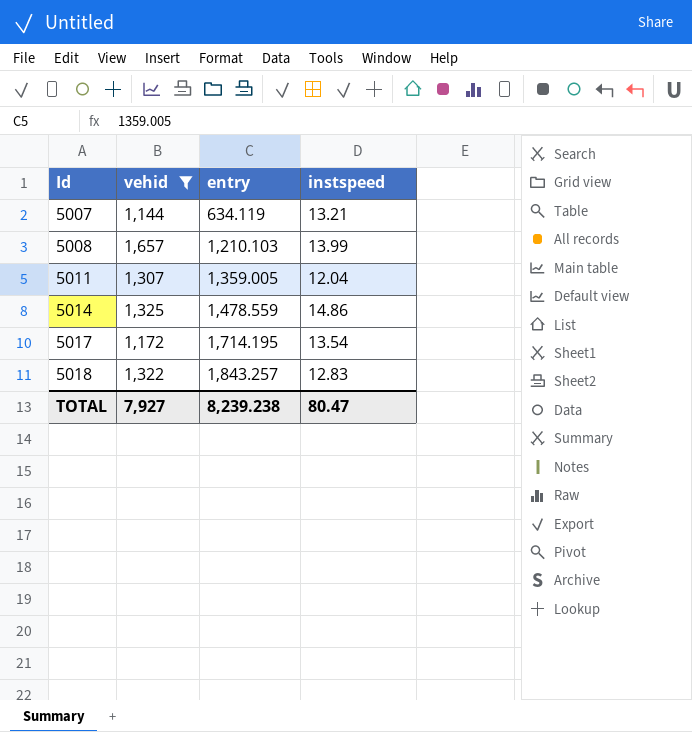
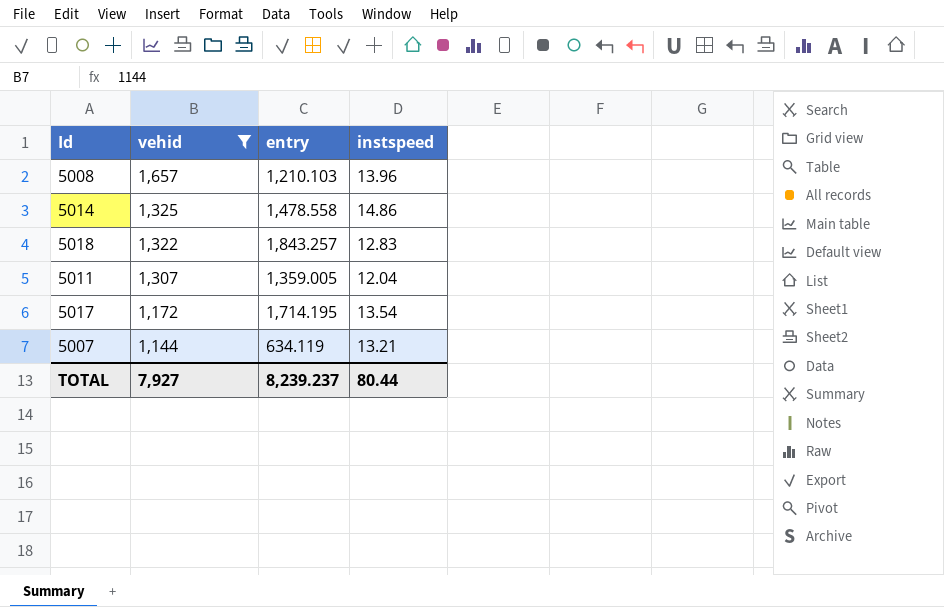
row order: Id ascending -> vehid descending
5008 | instspeed: 13.99 -> 13.96
5014 | entry: 1,478.559 -> 1,478.558
TOTAL | entry: 8,239.238 -> 8,239.237
TOTAL | instspeed: 80.47 -> 80.44

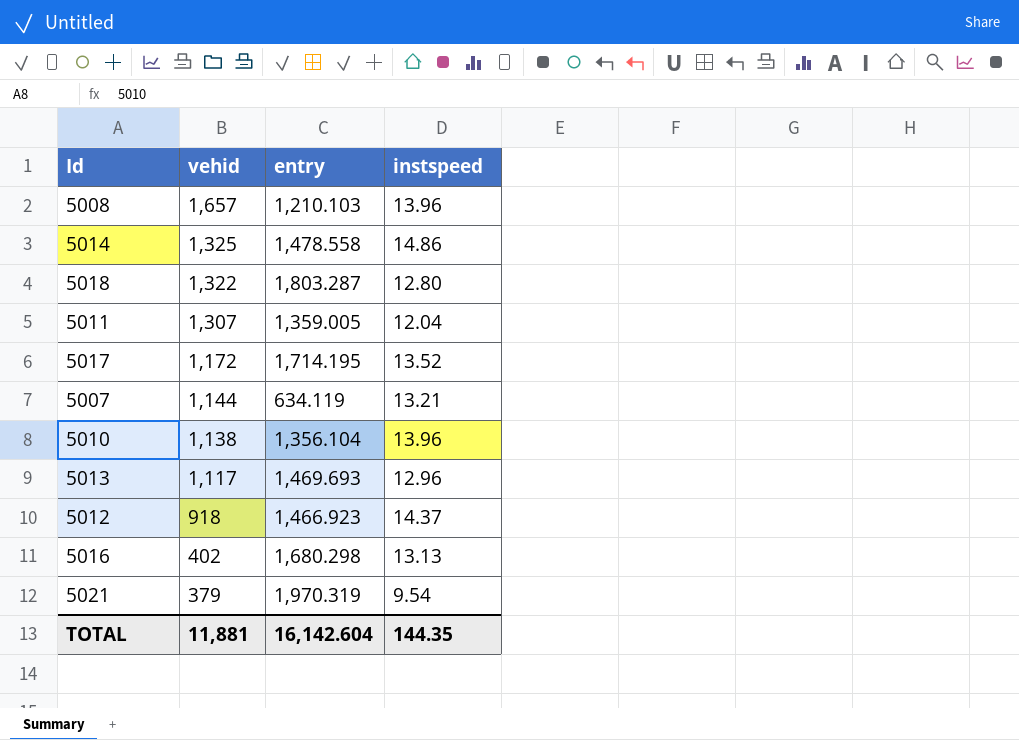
filter: vehid >= 1,144 -> none
5018 | entry: 1,843.257 -> 1,803.287
5018 | instspeed: 12.83 -> 12.80
5017 | instspeed: 13.54 -> 13.52
TOTAL | vehid: 7,927 -> 11,881
TOTAL | entry: 8,239.237 -> 16,142.604
TOTAL | instspeed: 80.44 -> 144.35

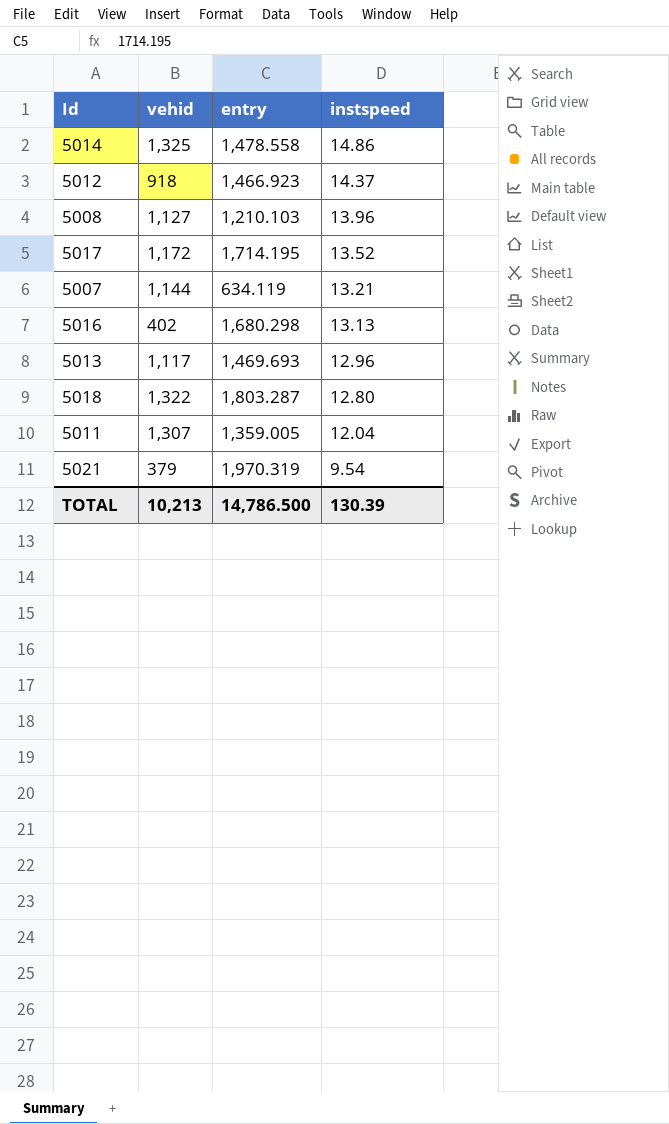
row order: vehid descending -> instspeed descending
row 5010: 1,138 | 1,356.104 | 13.96 -> none
5008 | vehid: 1,657 -> 1,127
TOTAL | vehid: 11,881 -> 10,213
TOTAL | entry: 16,142.604 -> 14,786.500
TOTAL | instspeed: 144.35 -> 130.39

